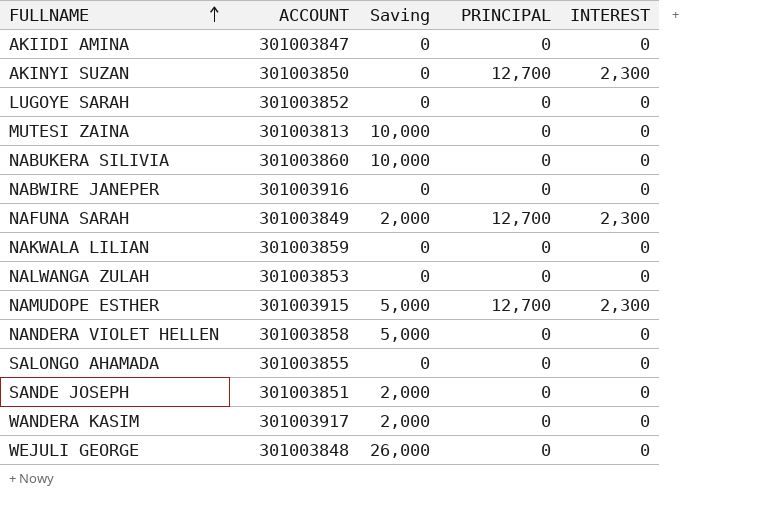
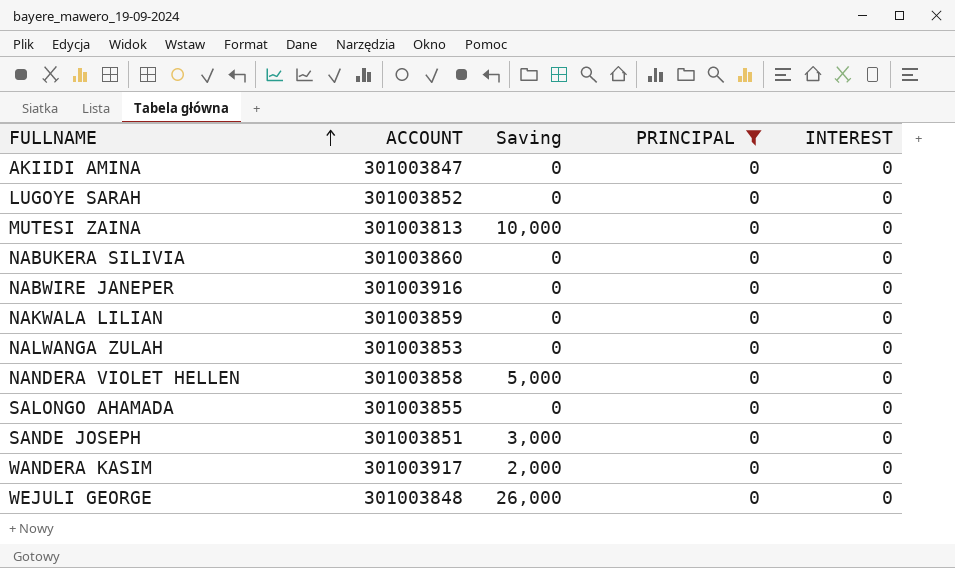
filter: none -> PRINCIPAL = 0
NABUKERA SILIVIA | Saving: 10,000 -> 0
SANDE JOSEPH | Saving: 2,000 -> 3,000

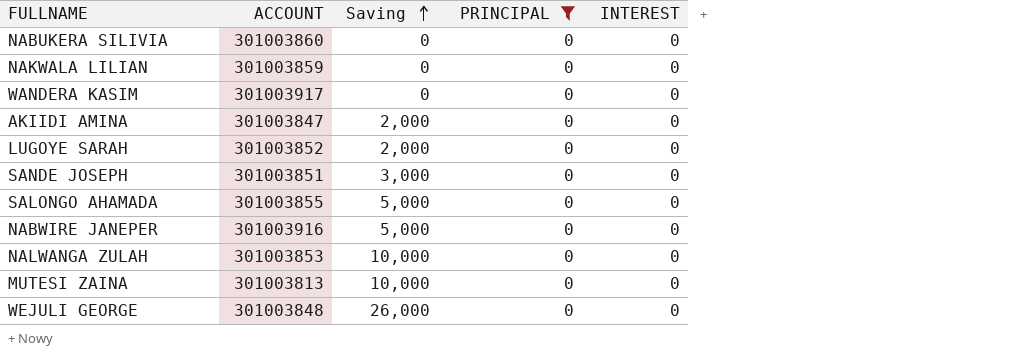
row order: FULLNAME ascending -> Saving ascending
row NANDERA VIOLET HELLEN: 301003858 | 5,000 | 0 | 0 -> none
WANDERA KASIM | Saving: 2,000 -> 0
AKIIDI AMINA | Saving: 0 -> 2,000
LUGOYE SARAH | Saving: 0 -> 2,000
SALONGO AHAMADA | Saving: 0 -> 5,000
NABWIRE JANEPER | Saving: 0 -> 5,000
NALWANGA ZULAH | Saving: 0 -> 10,000

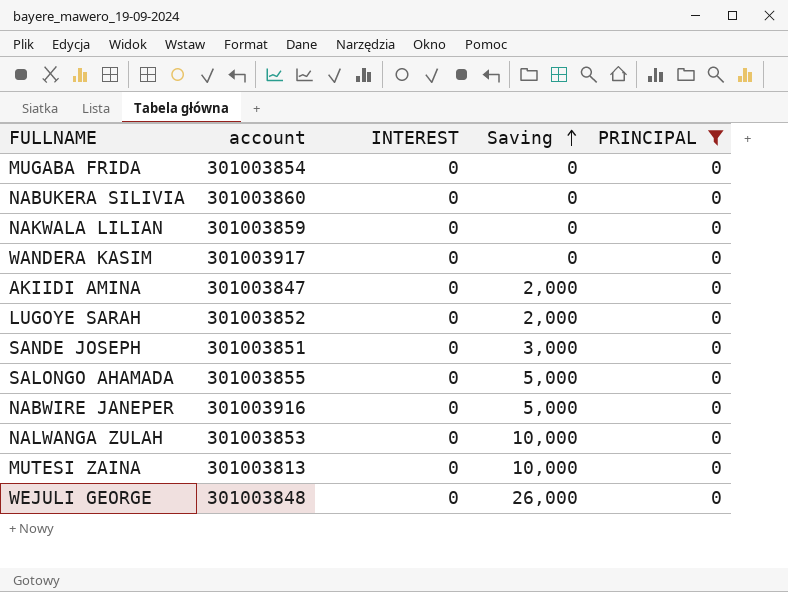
column name: ACCOUNT -> account
column INTEREST | position: 5 -> 3
row MUGABA FRIDA: none -> 301003854 | 0 | 0 | 0

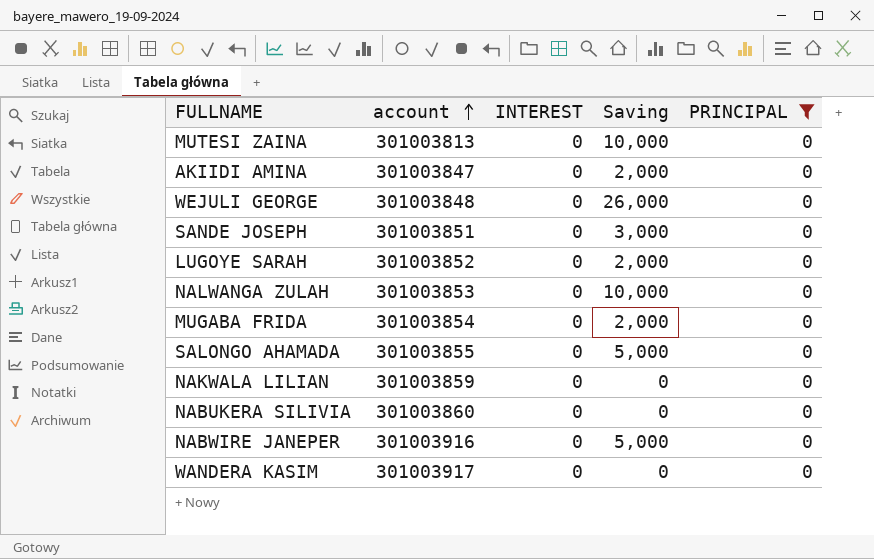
row order: Saving ascending -> account ascending
MUGABA FRIDA | Saving: 0 -> 2,000

